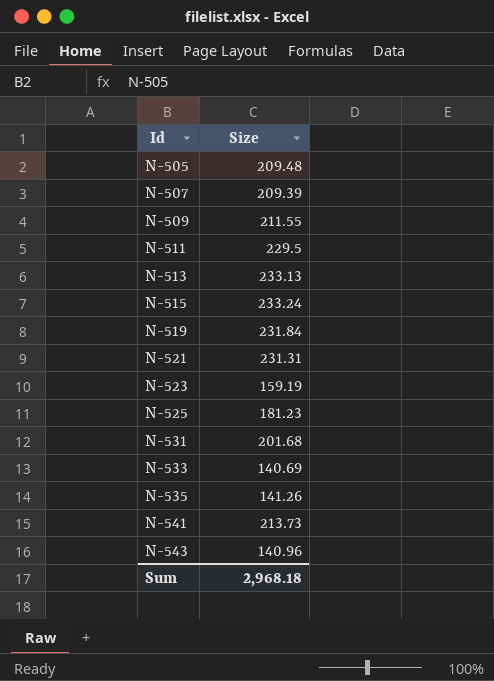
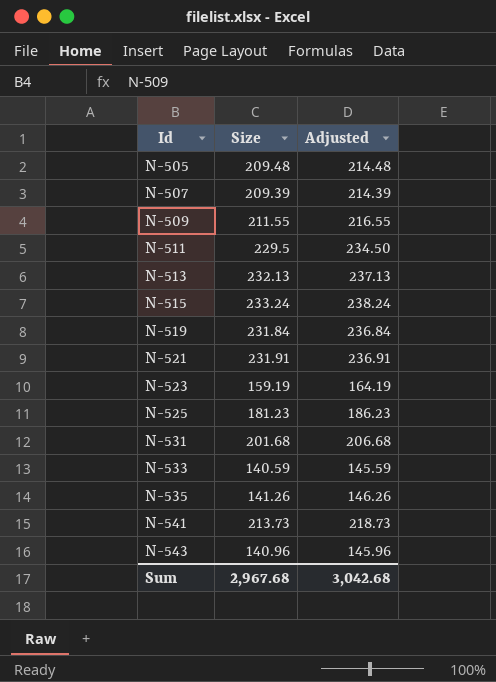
column Adjusted | formula: none -> [Size] + 5
N-513 | Size: 233.13 -> 232.13
N-521 | Size: 231.31 -> 231.91
N-533 | Size: 140.69 -> 140.59
Sum | Size: 2,968.18 -> 2,967.68

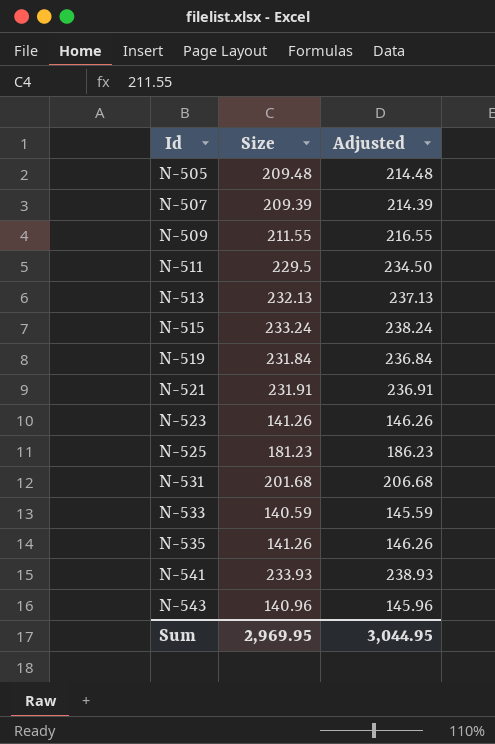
N-523 | Size: 159.19 -> 141.26
N-523 | Adjusted: 164.19 -> 146.26
N-541 | Size: 213.73 -> 233.93
N-541 | Adjusted: 218.73 -> 238.93
Sum | Size: 2,967.68 -> 2,969.95
Sum | Adjusted: 3,042.68 -> 3,044.95

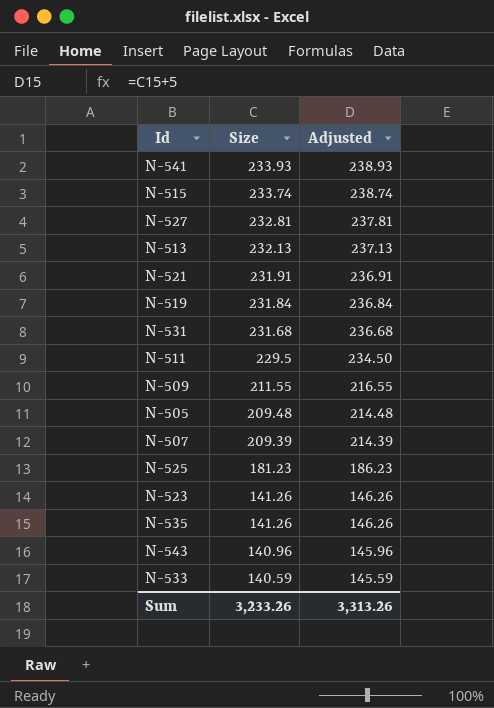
row order: Id ascending -> Size descending
N-515 | Size: 233.24 -> 233.74
N-515 | Adjusted: 238.24 -> 238.74
row N-527: none -> 232.81 | 237.81
N-531 | Size: 201.68 -> 231.68
N-531 | Adjusted: 206.68 -> 236.68
Sum | Size: 2,969.95 -> 3,233.26
Sum | Adjusted: 3,044.95 -> 3,313.26

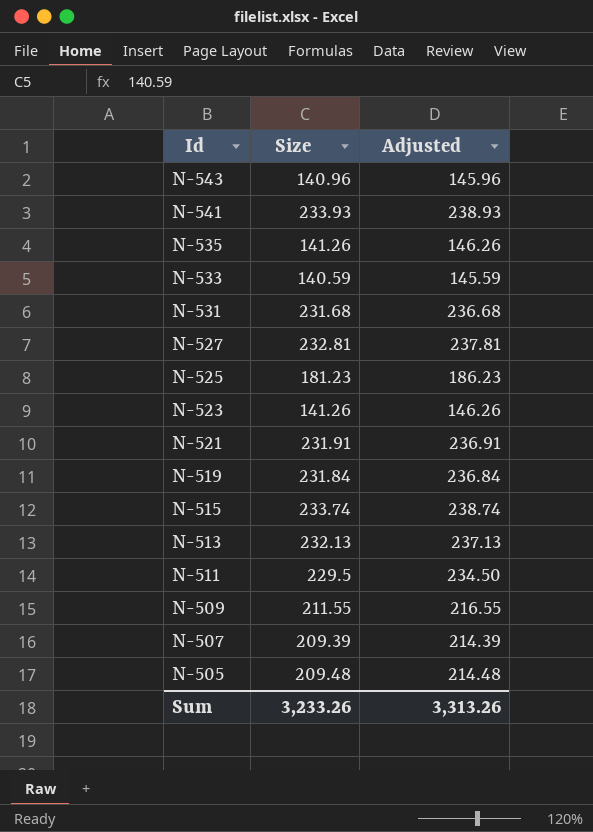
row order: Size descending -> Id descending

